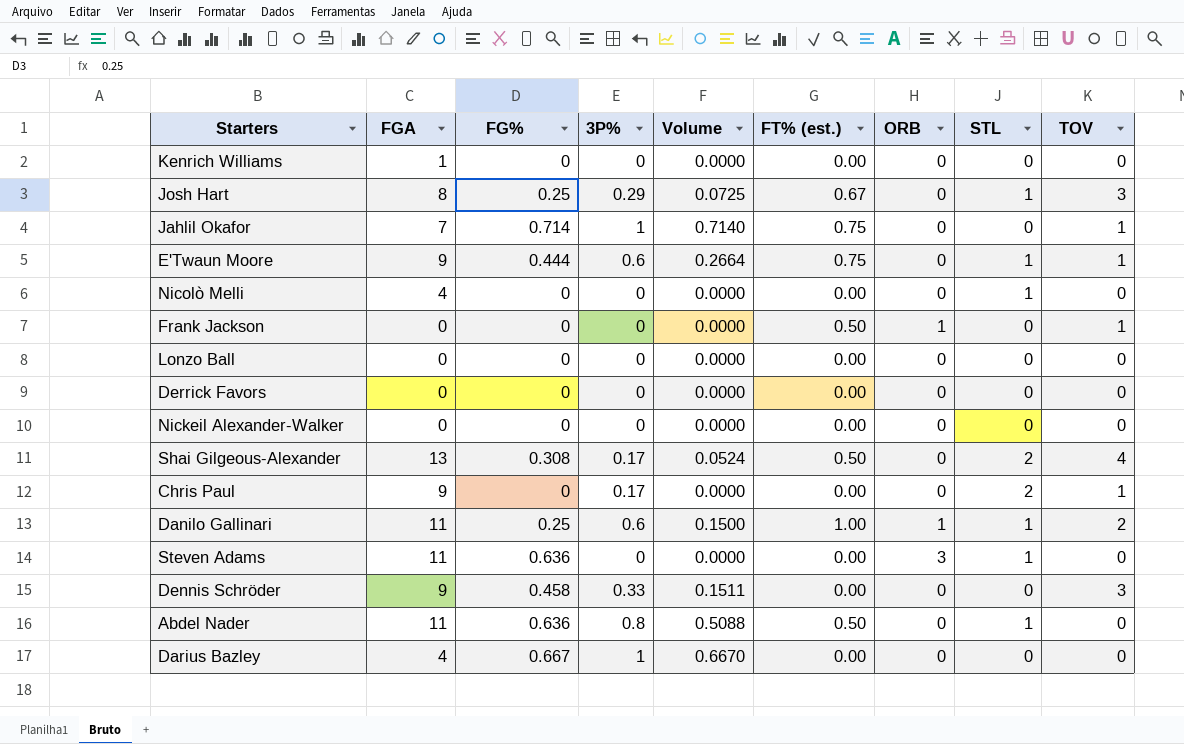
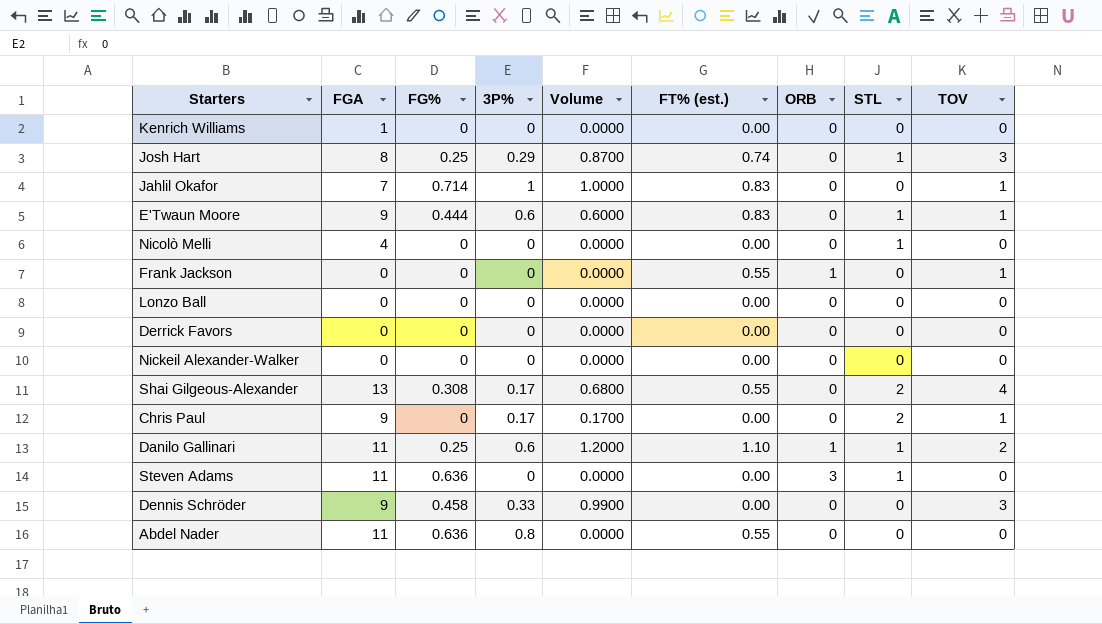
column Volume | formula: [FG%] * [3P%] -> [3P%] * [TOV]
row Darius Bazley: 4 | 0.667 | 1 | 0.6670 | 0.00 | 0 | 0 | 0 -> none
Josh Hart | FT% (est.): 0.67 -> 0.74
Jahlil Okafor | FT% (est.): 0.75 -> 0.83
E'Twaun Moore | FT% (est.): 0.75 -> 0.83
Frank Jackson | FT% (est.): 0.50 -> 0.55
Shai Gilgeous-Alexander | FT% (est.): 0.50 -> 0.55
Danilo Gallinari | FT% (est.): 1.00 -> 1.10
Abdel Nader | FT% (est.): 0.50 -> 0.55
Abdel Nader | STL: 1 -> 0

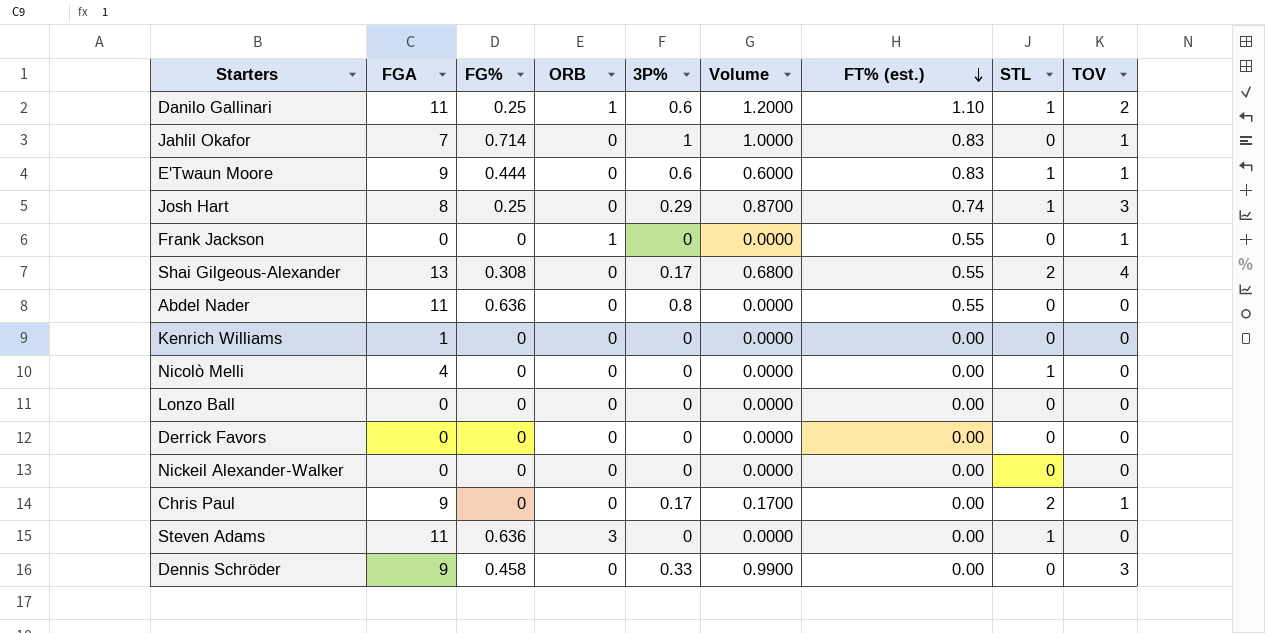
row order: none -> FT% (est.) descending
column ORB | position: 7 -> 4

